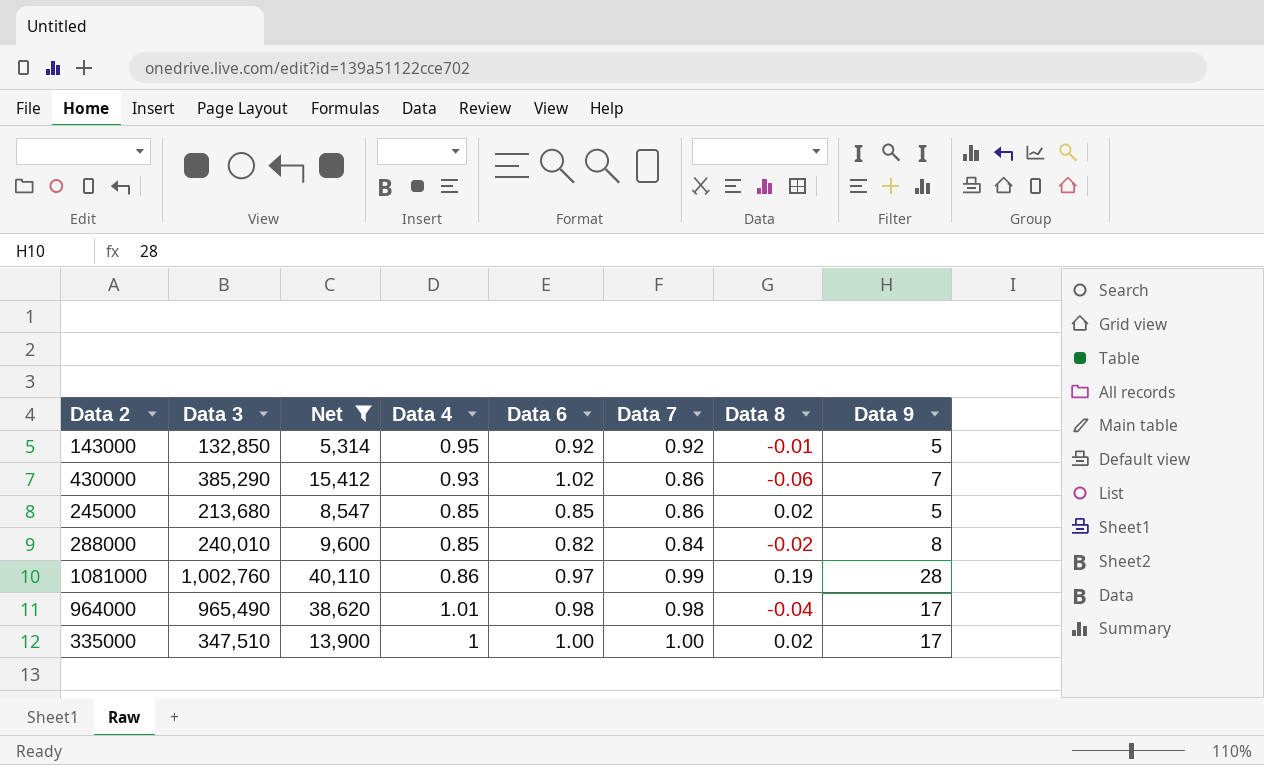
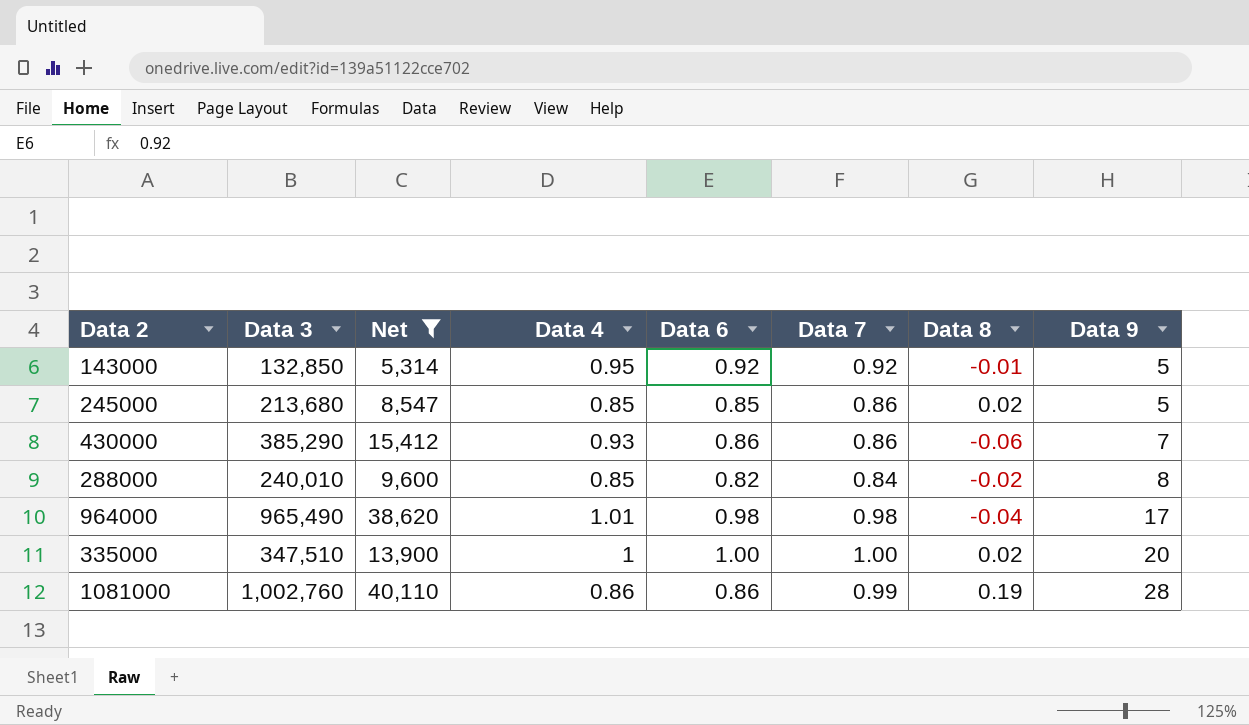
row order: none -> Data 9 ascending
430000 | Data 6: 1.02 -> 0.86
335000 | Data 9: 17 -> 20
1081000 | Data 6: 0.97 -> 0.86

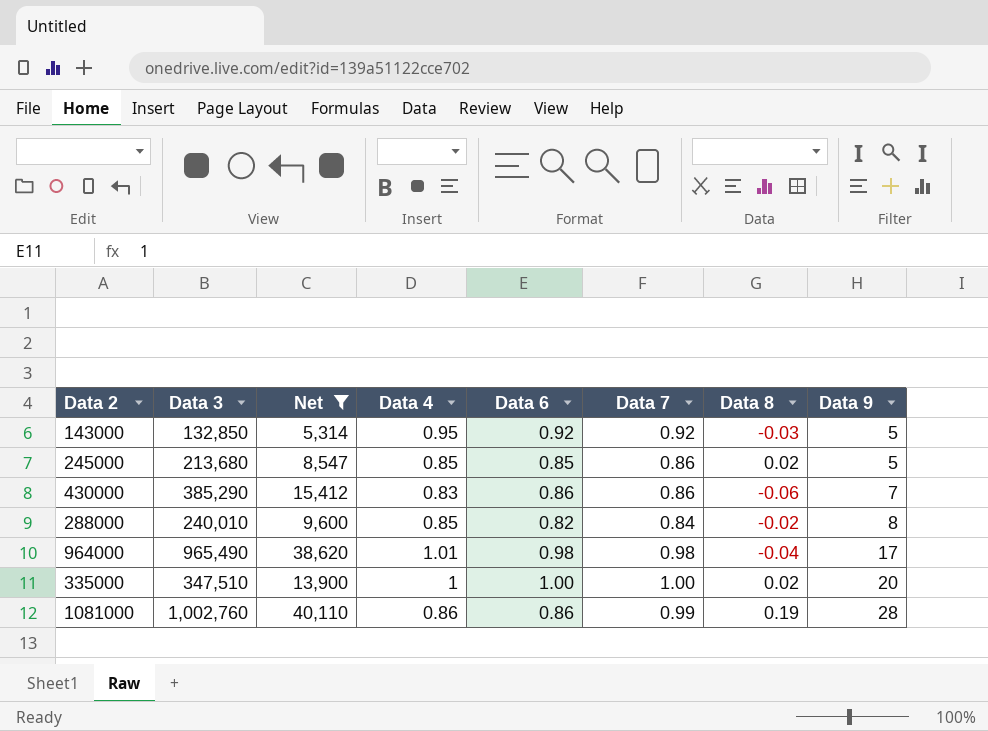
143000 | Data 8: -0.01 -> -0.03
430000 | Data 4: 0.93 -> 0.83

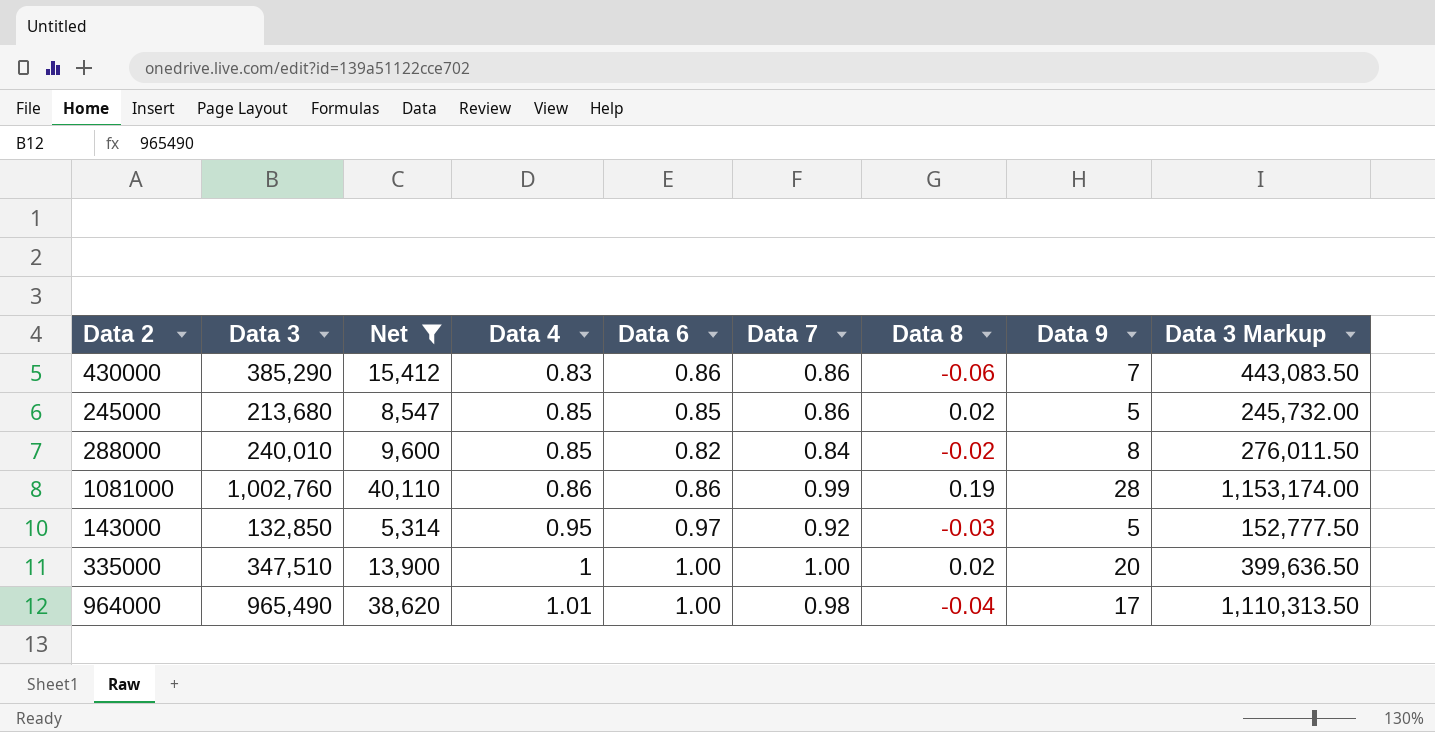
row order: Data 9 ascending -> Data 4 ascending
column Data 3 Markup | formula: none -> [Data 3] * 1.15
143000 | Data 6: 0.92 -> 0.97
964000 | Data 6: 0.98 -> 1.00

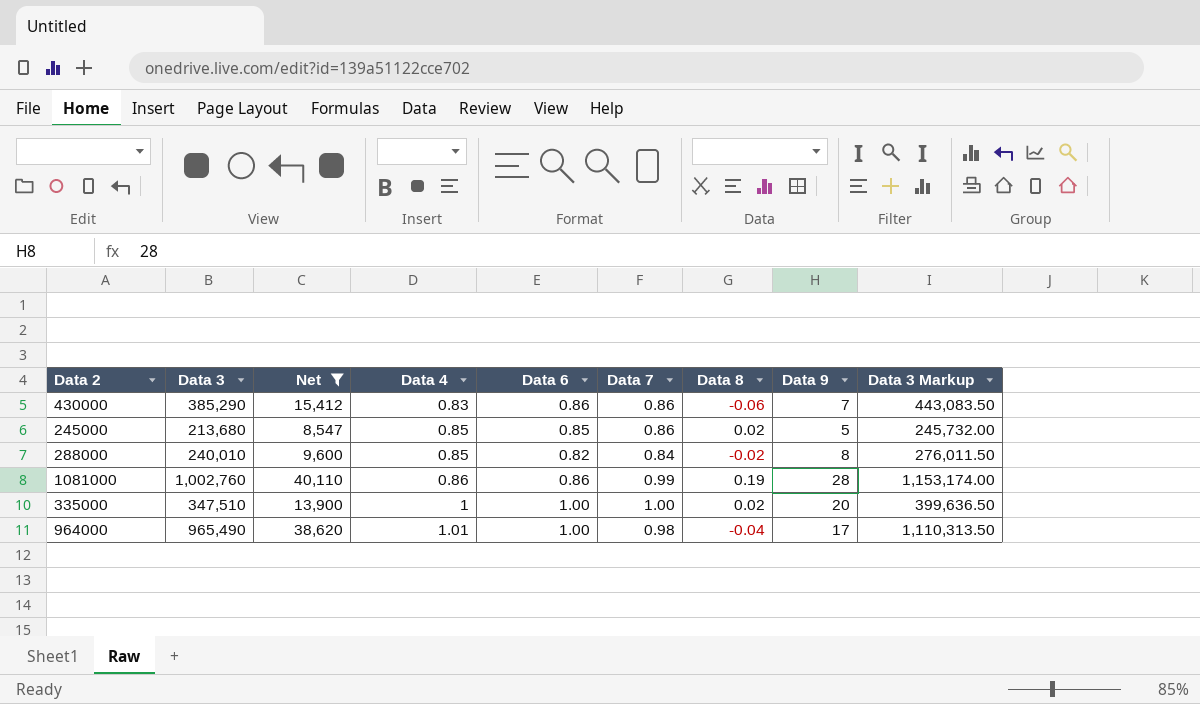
row 143000: 132,850 | 5,314 | 0.95 | 0.97 | 0.92 | -0.03 | 5 | 152,777.50 -> none

